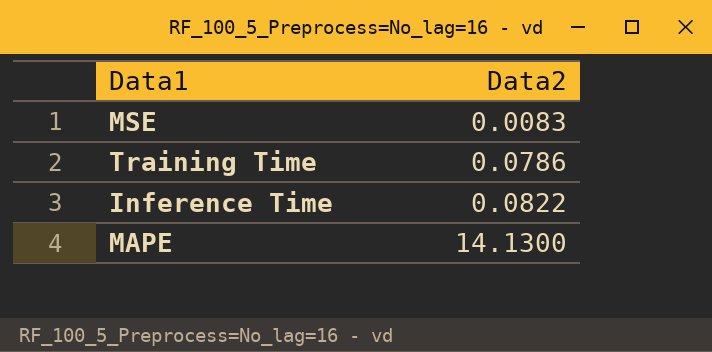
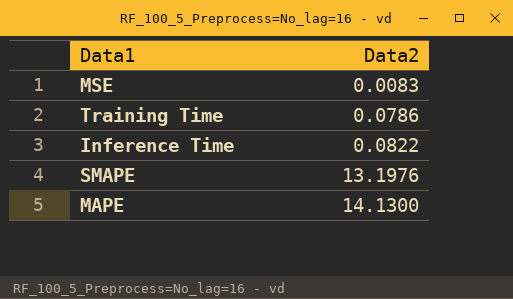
row SMAPE: none -> 13.1976

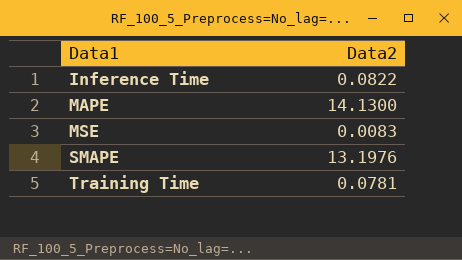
row order: Data2 ascending -> Data1 ascending
Training Time | Data2: 0.0786 -> 0.0781

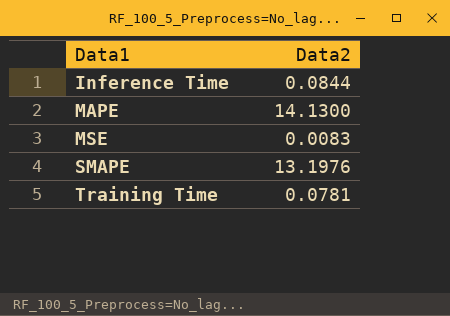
Inference Time | Data2: 0.0822 -> 0.0844

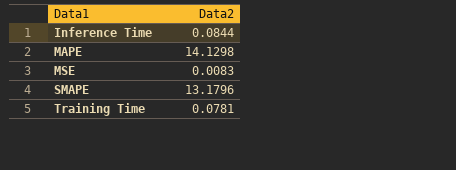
MAPE | Data2: 14.1300 -> 14.1298
SMAPE | Data2: 13.1976 -> 13.1796

